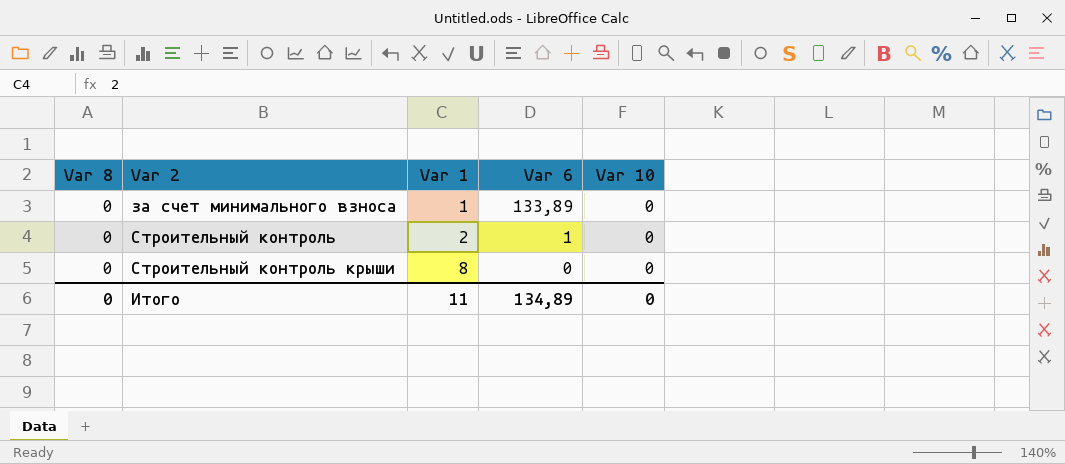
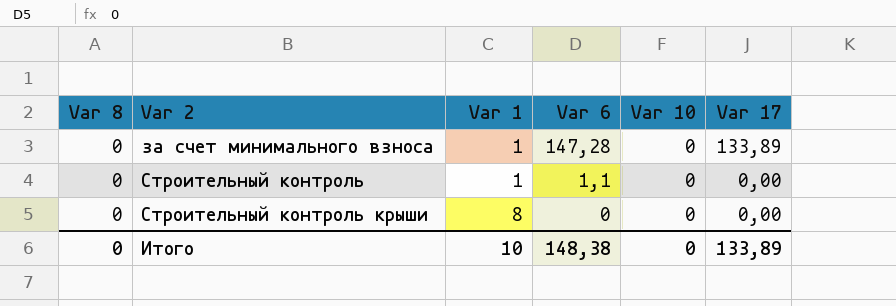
column Var 17 | position: none -> 6
за счет минимального взноса | Var 6: 133,89 -> 147,28
Строительный контроль | Var 1: 2 -> 1
Строительный контроль | Var 6: 1 -> 1,1
Итого | Var 1: 11 -> 10
Итого | Var 6: 134,89 -> 148,38

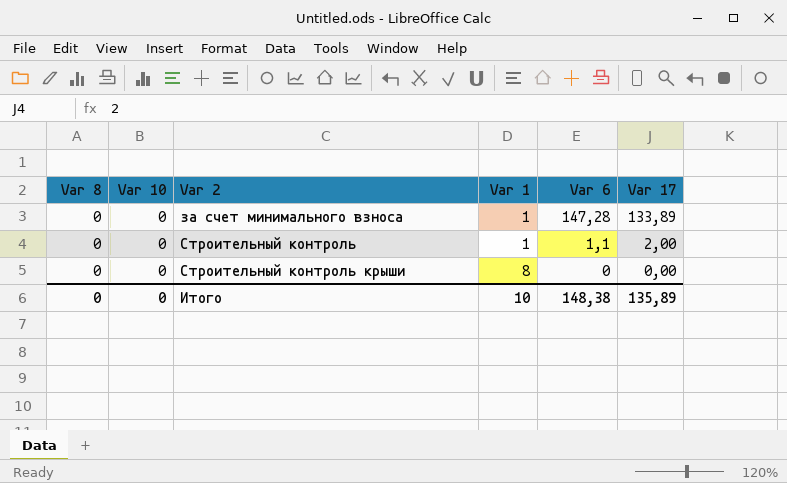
column Var 10 | position: 5 -> 2
Строительный контроль | Var 17: 0,00 -> 2,00
Итого | Var 17: 133,89 -> 135,89

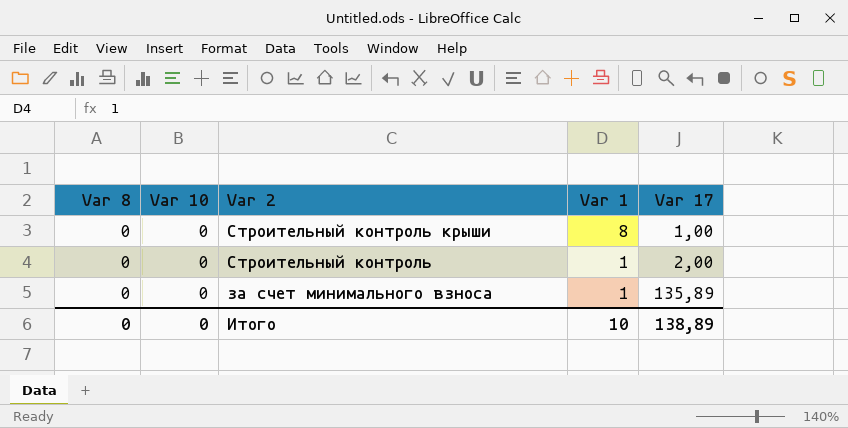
row order: Var 2 ascending -> Var 2 descending
column Var 6 | position: 5 -> none
Строительный контроль крыши | Var 17: 0,00 -> 1,00
за счет минимального взноса | Var 17: 133,89 -> 135,89
Итого | Var 17: 135,89 -> 138,89

